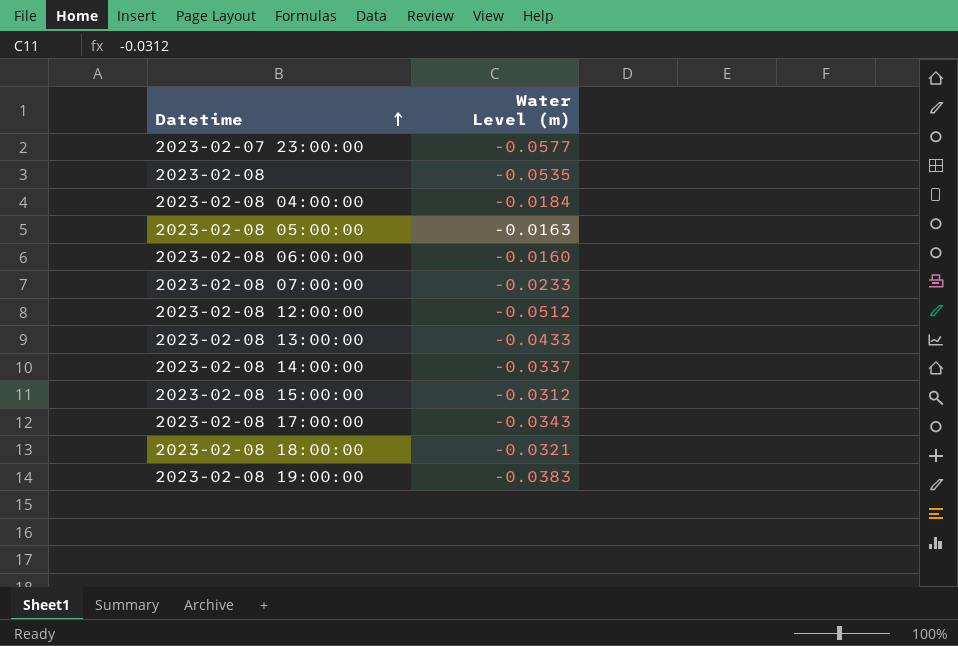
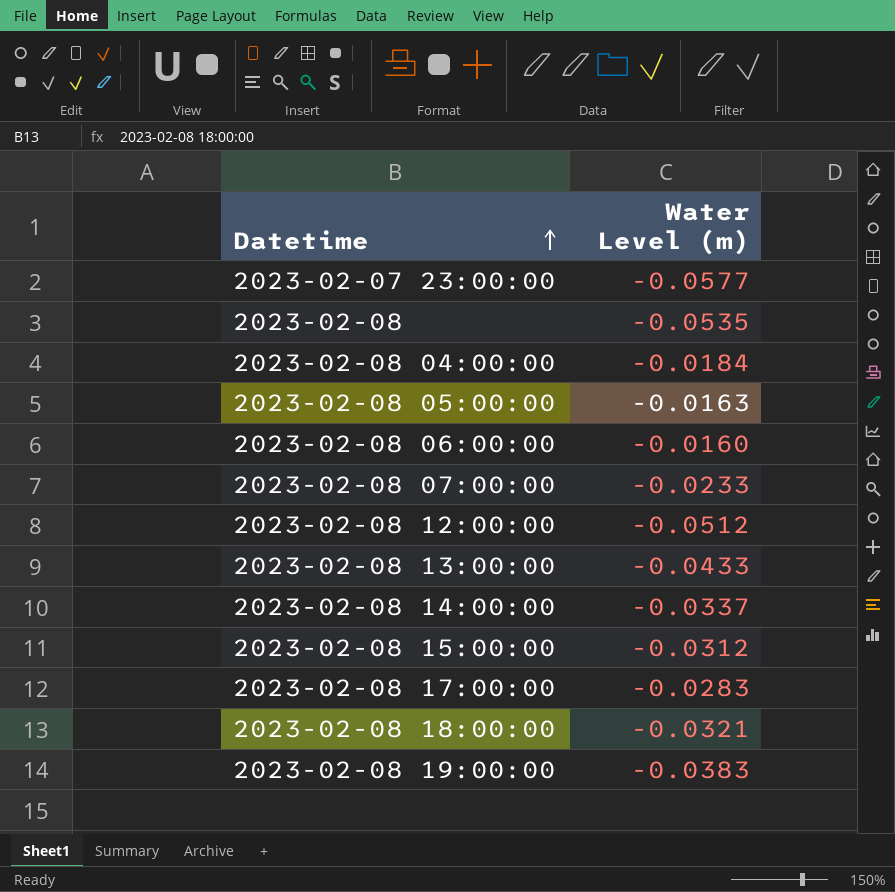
2023-02-08 17:00:00 | Water Level (m): -0.0343 -> -0.0283

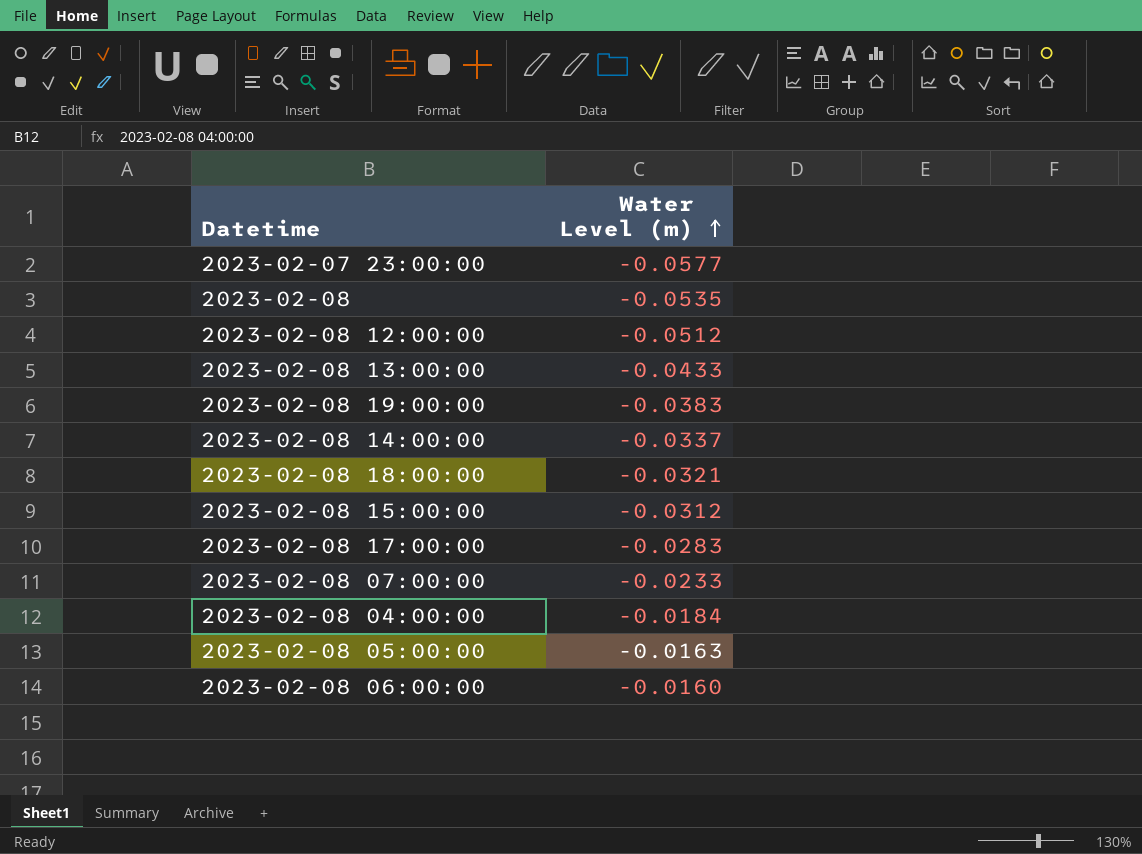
row order: Datetime ascending -> Water Level (m) ascending

